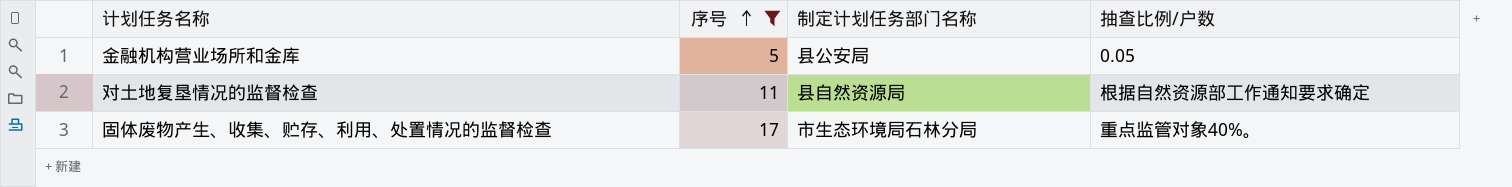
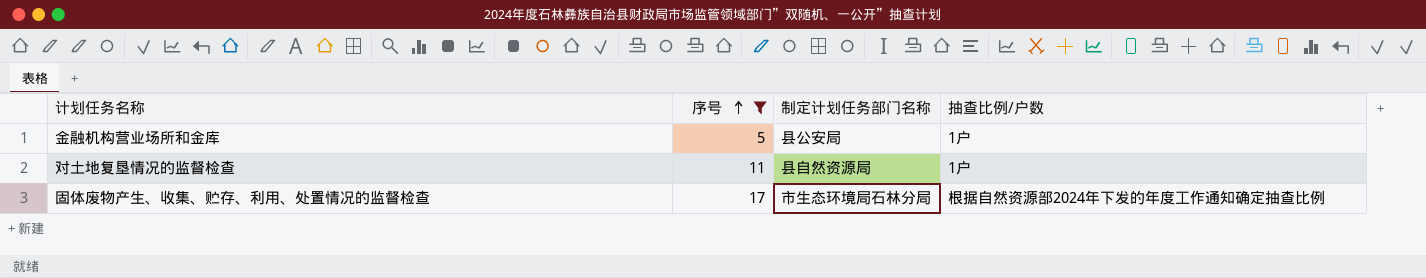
金融机构营业场所和金库 | 抽查比例/户数: 0.05 -> 1户
对土地复垦情况的监督检查 | 抽查比例/户数: 根据自然资源部工作通知要求确定 -> 1户
固体废物产生、收集、贮存、利用、处置情况的监督检查 | 抽查比例/户数: 重点监管对象40%。 -> 根据自然资源部2024年下发的年度工作通知确定抽查比例

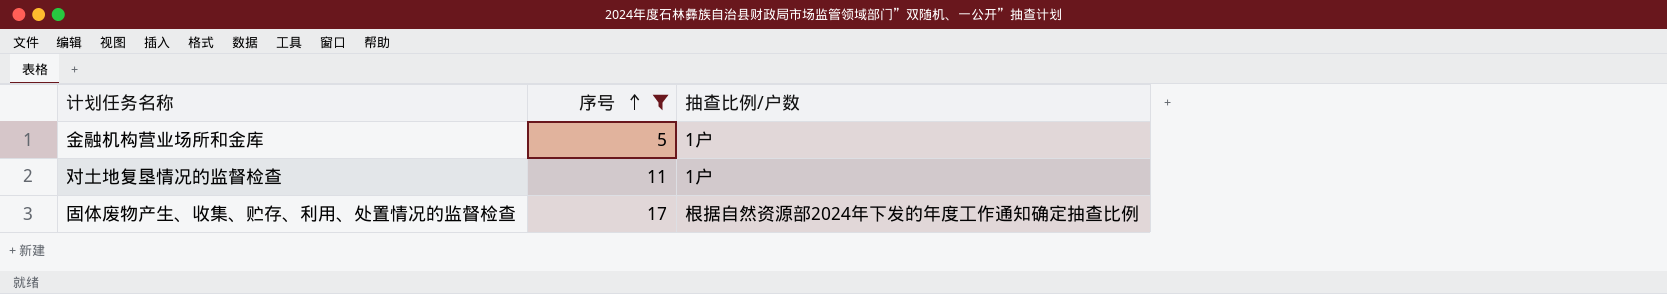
column 制定计划任务部门名称 | position: 3 -> none

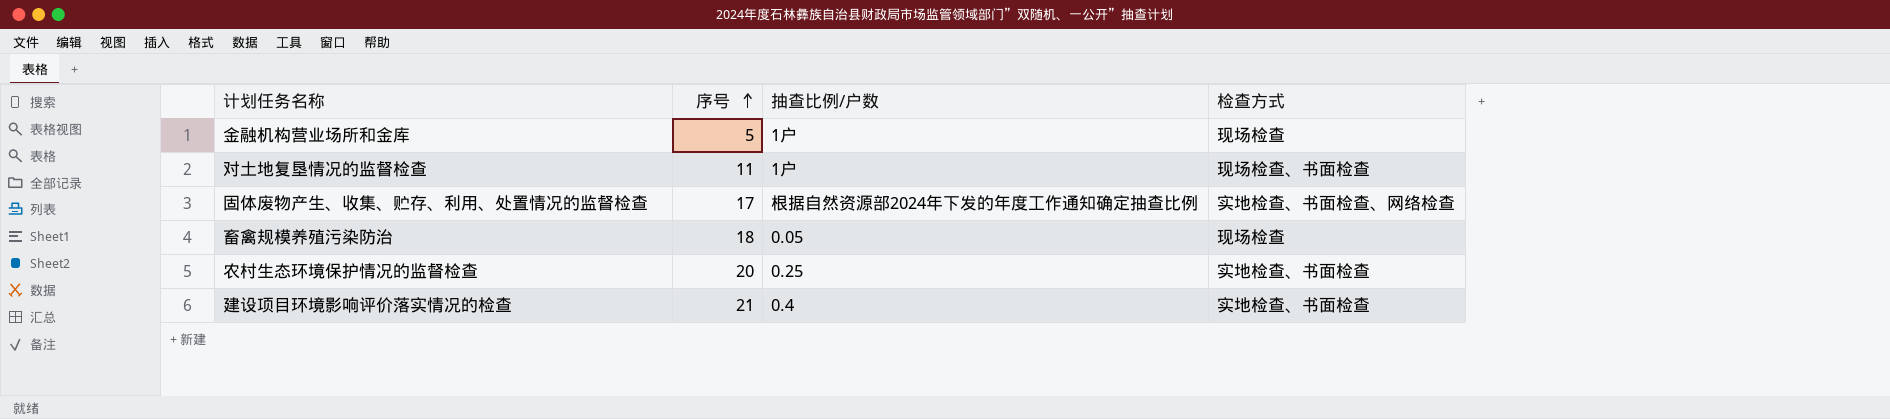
filter: 序号 <= 17 -> none
column 检查方式 | position: none -> 4

